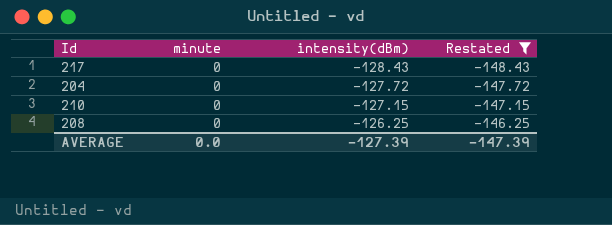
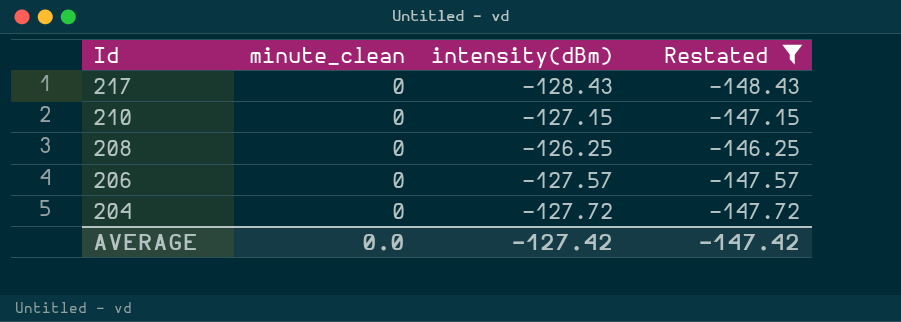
row order: intensity(dBm) ascending -> Id descending
column name: minute -> minute_clean
row 206: none -> 0 | -127.57 | -147.57
AVERAGE | intensity(dBm): -127.39 -> -127.42
AVERAGE | Restated: -147.39 -> -147.42

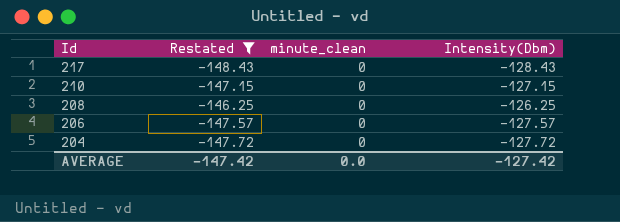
column Restated | position: 4 -> 2
column name: intensity(dBm) -> Intensity(Dbm)

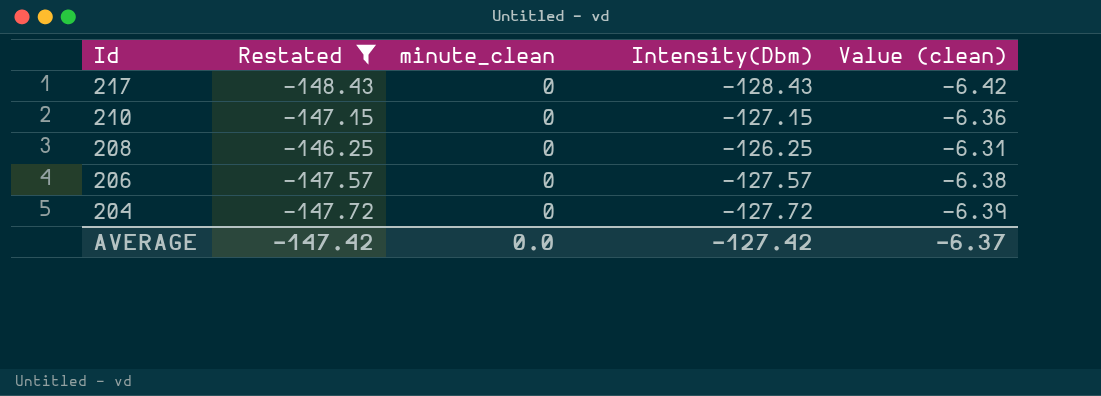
column Value (clean) | formula: none -> [Intensity(Dbm)] * 0.05

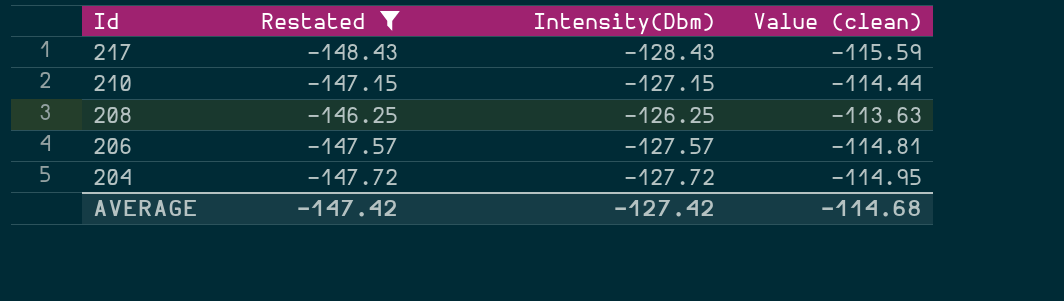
column minute_clean | position: 3 -> none
column Value (clean) | formula: [Intensity(Dbm)] * 0.05 -> [Intensity(Dbm)] * 0.9
AVERAGE | Value (clean): -6.37 -> -114.68

